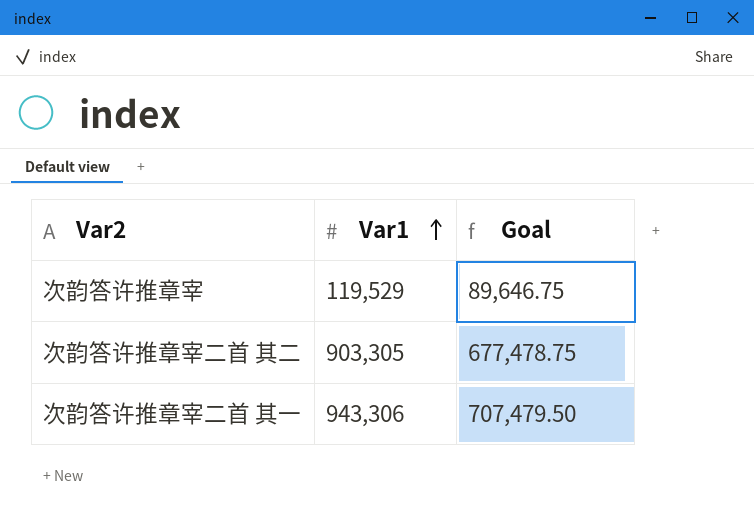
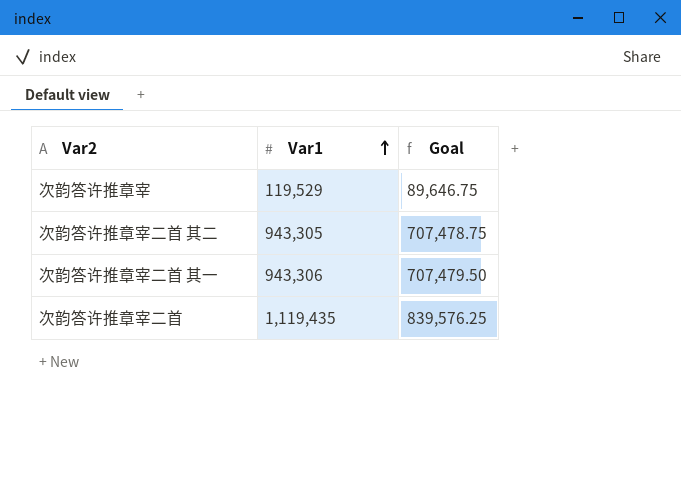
次韵答许推章宰二首 其二 | Var1: 903,305 -> 943,305
次韵答许推章宰二首 其二 | Goal: 677,478.75 -> 707,478.75
row 次韵答许推章宰二首: none -> 1,119,435 | 839,576.25

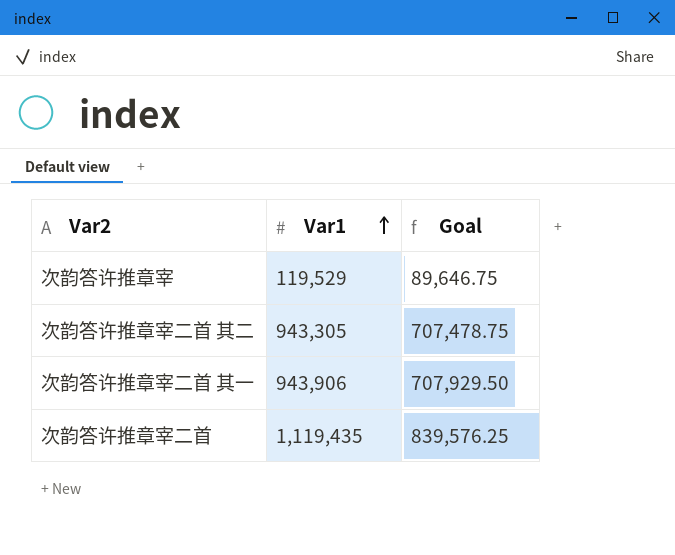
次韵答许推章宰二首 其一 | Var1: 943,306 -> 943,906
次韵答许推章宰二首 其一 | Goal: 707,479.50 -> 707,929.50

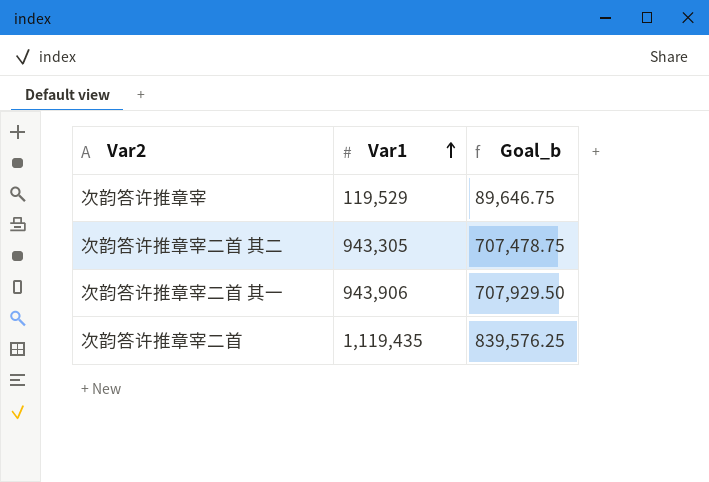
column name: Goal -> Goal_b

